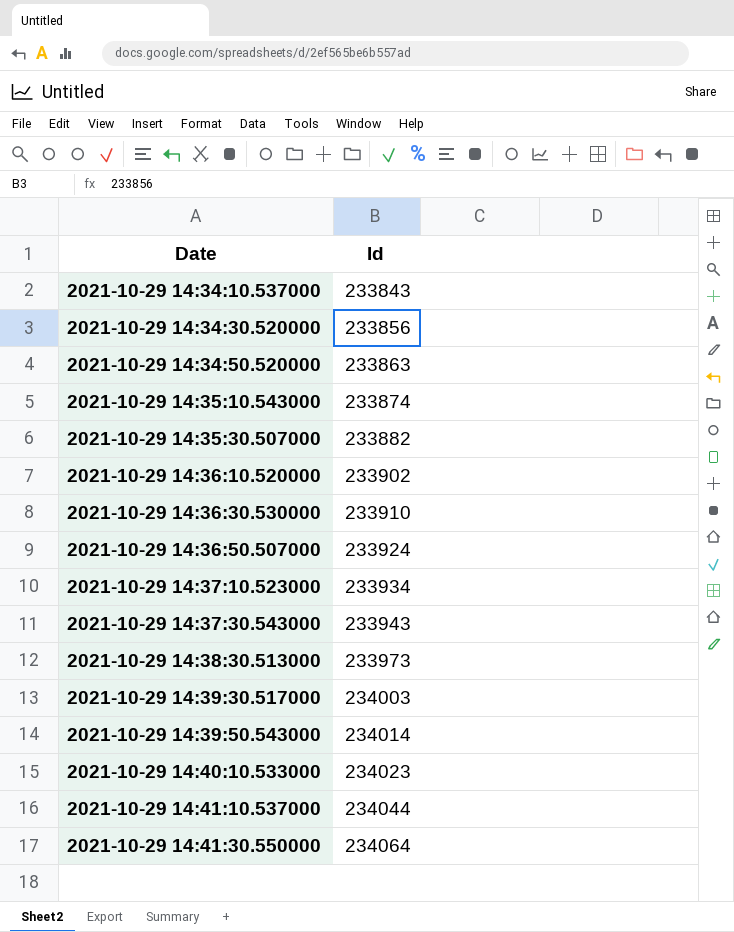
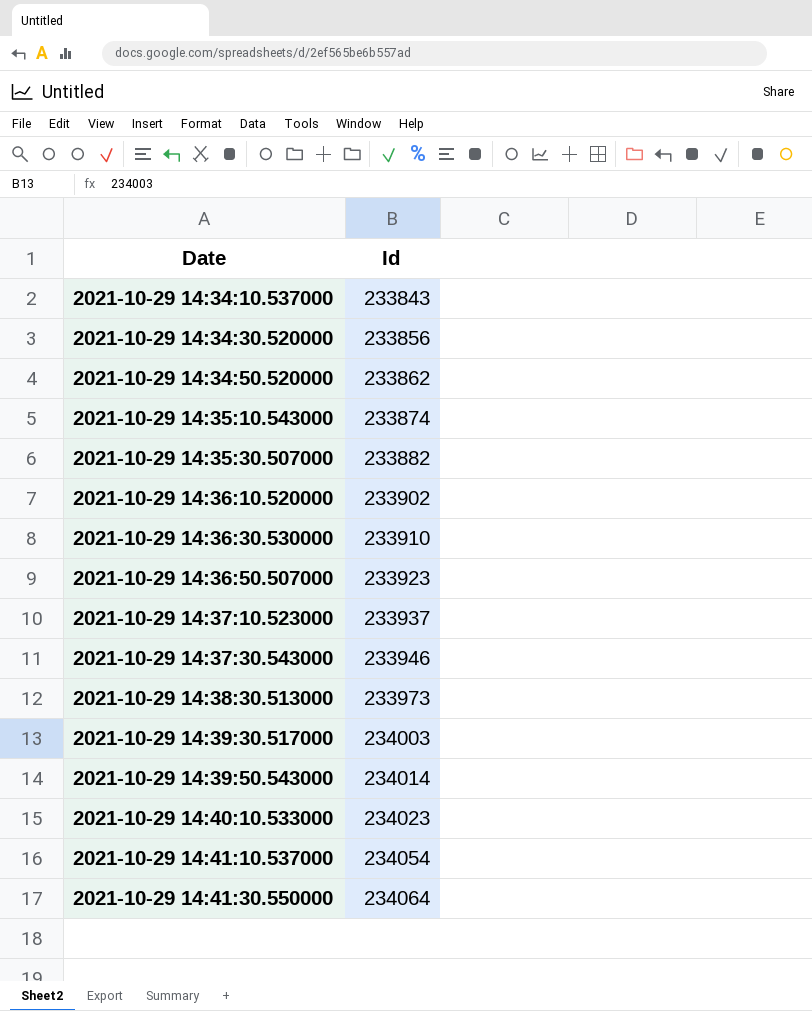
2021-10-29 14:34:50.520000 | Id: 233863 -> 233862
2021-10-29 14:36:50.507000 | Id: 233924 -> 233923
2021-10-29 14:37:10.523000 | Id: 233934 -> 233937
2021-10-29 14:37:30.543000 | Id: 233943 -> 233946
2021-10-29 14:41:10.537000 | Id: 234044 -> 234054

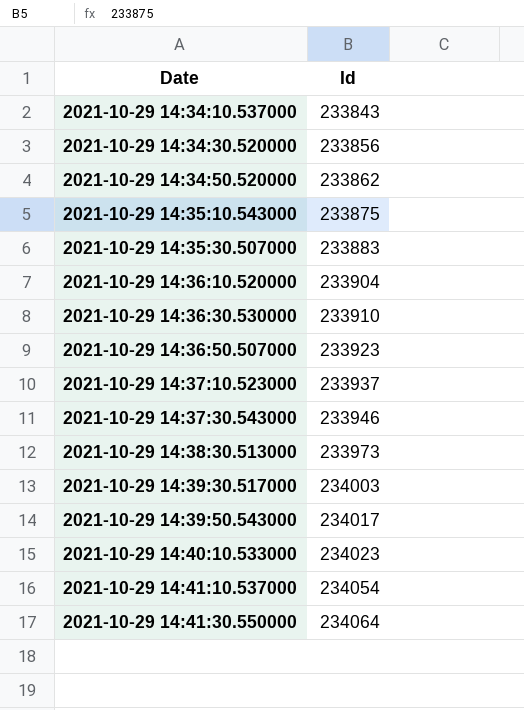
2021-10-29 14:35:10.543000 | Id: 233874 -> 233875
2021-10-29 14:35:30.507000 | Id: 233882 -> 233883
2021-10-29 14:36:10.520000 | Id: 233902 -> 233904
2021-10-29 14:39:50.543000 | Id: 234014 -> 234017

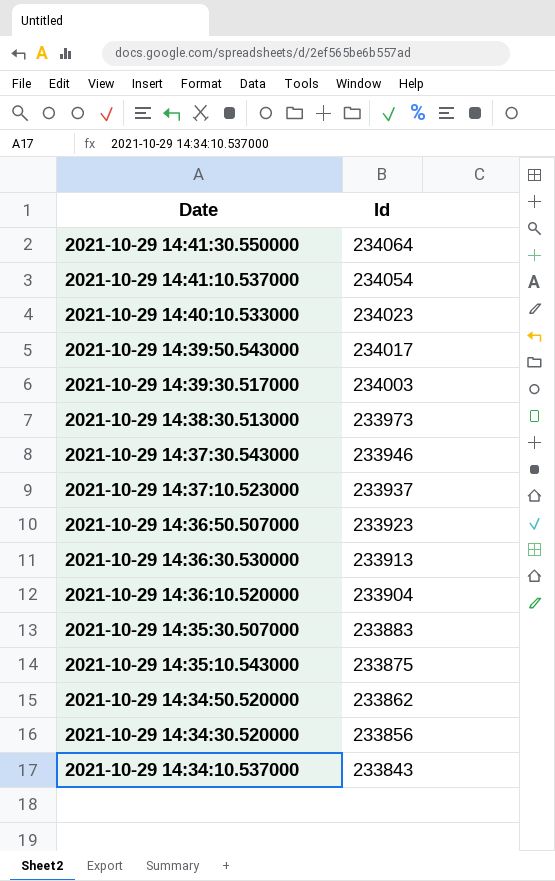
row order: Date ascending -> Date descending
2021-10-29 14:36:30.530000 | Id: 233910 -> 233913

